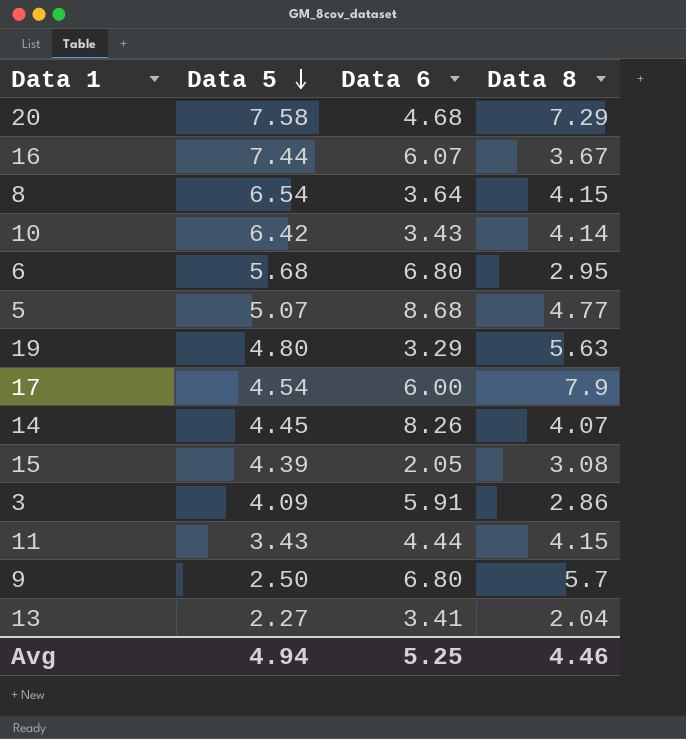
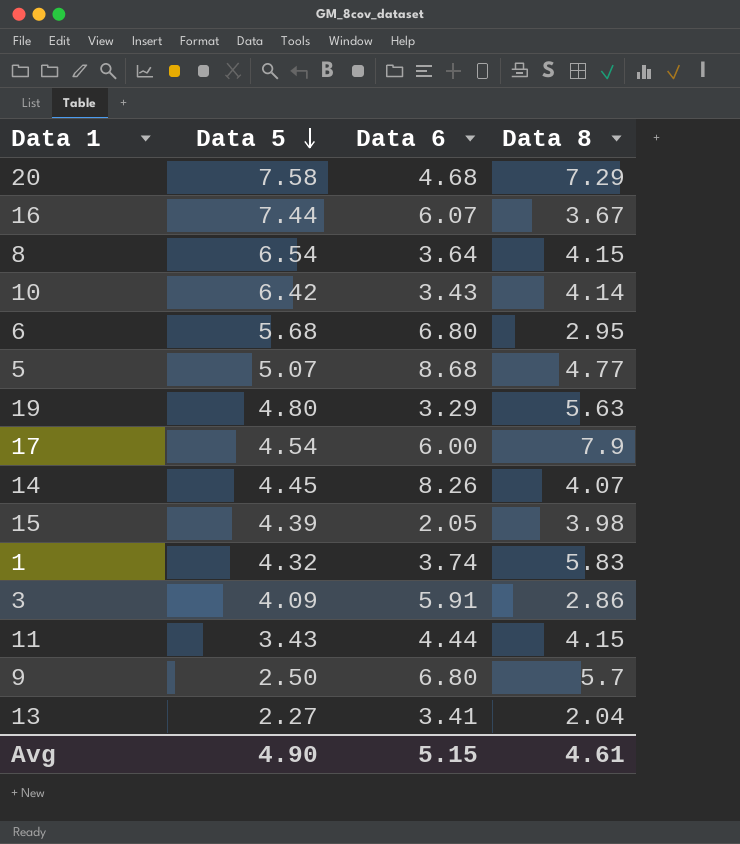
15 | Data 8: 3.08 -> 3.98
row 1: none -> 4.32 | 3.74 | 5.83
Avg | Data 5: 4.94 -> 4.90
Avg | Data 6: 5.25 -> 5.15
Avg | Data 8: 4.46 -> 4.61

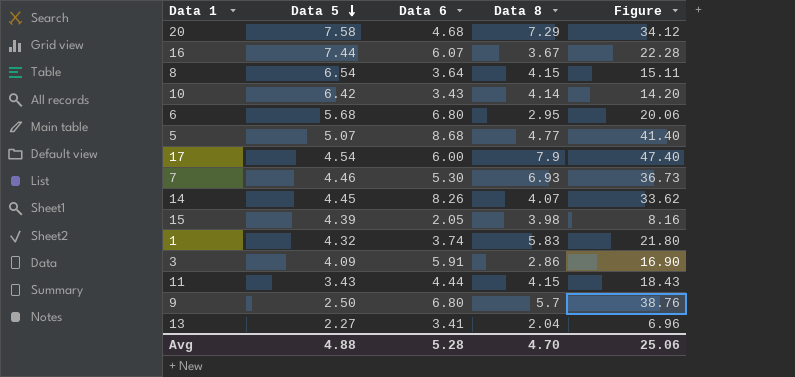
column Figure | formula: none -> [Data 6] * [Data 8]
row 19: 4.80 | 3.29 | 5.63 -> none
row 7: none -> 4.46 | 5.30 | 6.93 | 36.73
Avg | Data 5: 4.90 -> 4.88
Avg | Data 6: 5.15 -> 5.28
Avg | Data 8: 4.61 -> 4.70

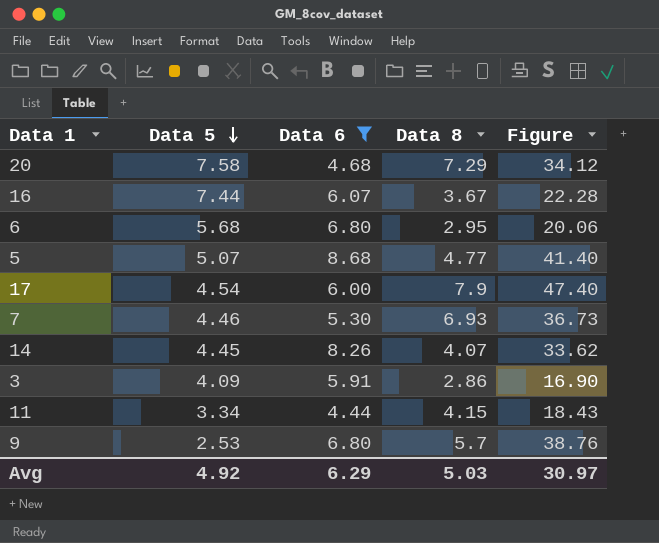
filter: none -> Data 6 >= 4.44
11 | Data 5: 3.43 -> 3.34
9 | Data 5: 2.50 -> 2.53
Avg | Data 5: 4.88 -> 4.92
Avg | Data 6: 5.28 -> 6.29
Avg | Data 8: 4.70 -> 5.03
Avg | Figure: 25.06 -> 30.97

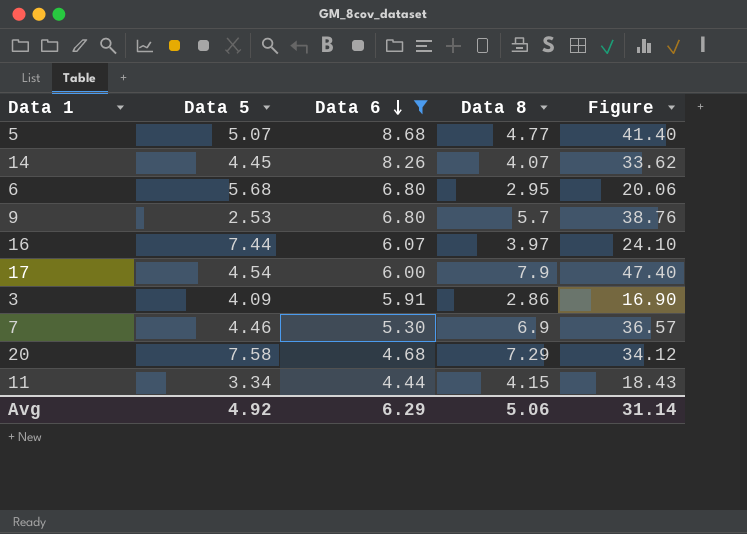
row order: Data 5 descending -> Data 6 descending
16 | Data 8: 3.67 -> 3.97
16 | Figure: 22.28 -> 24.10
7 | Data 8: 6.93 -> 6.9
7 | Figure: 36.73 -> 36.57
Avg | Data 8: 5.03 -> 5.06
Avg | Figure: 30.97 -> 31.14

